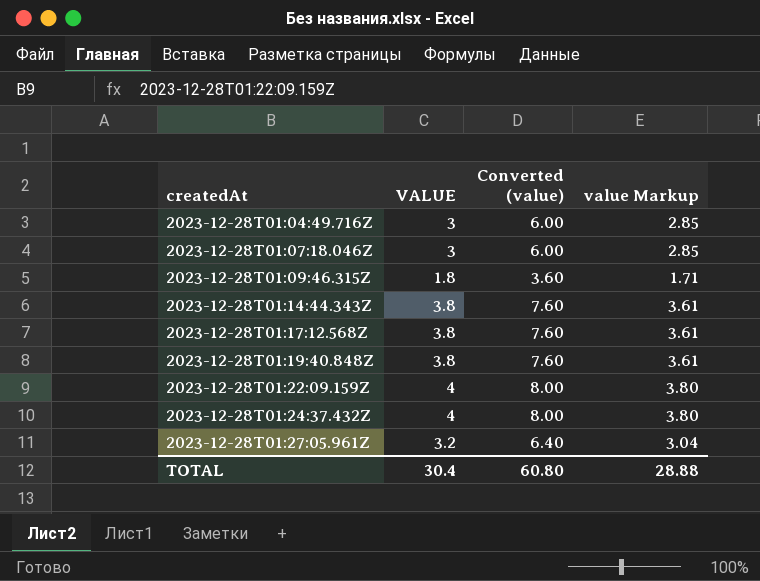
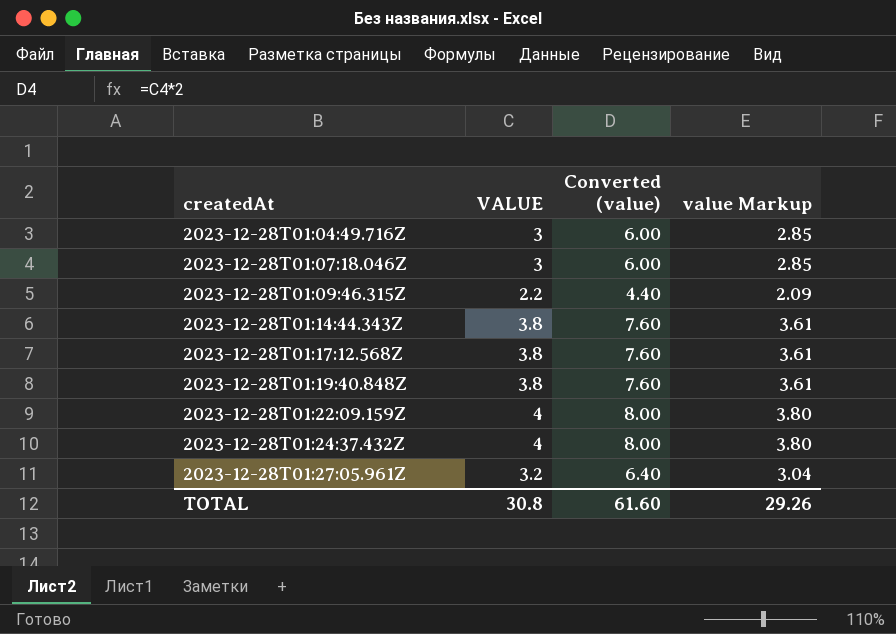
2023-12-28T01:09:46.315Z | VALUE: 1.8 -> 2.2
2023-12-28T01:09:46.315Z | Converted (value): 3.60 -> 4.40
2023-12-28T01:09:46.315Z | value Markup: 1.71 -> 2.09
TOTAL | VALUE: 30.4 -> 30.8
TOTAL | Converted (value): 60.80 -> 61.60
TOTAL | value Markup: 28.88 -> 29.26

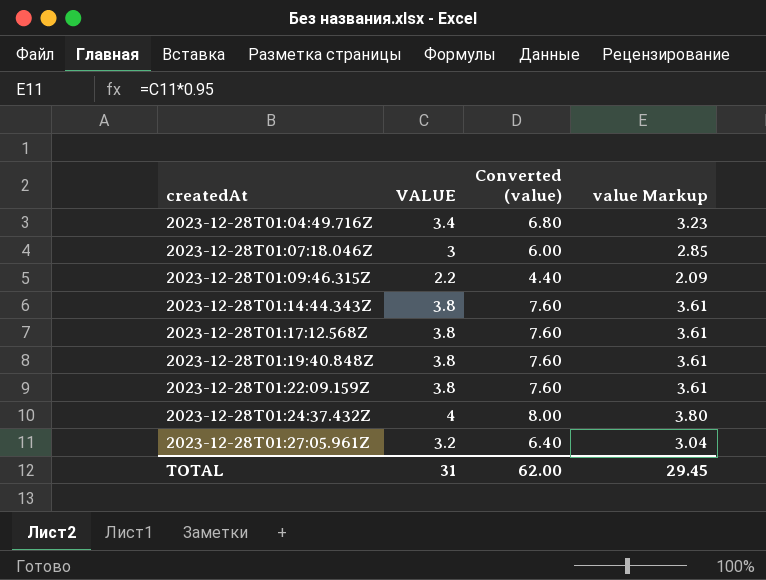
2023-12-28T01:04:49.716Z | VALUE: 3 -> 3.4
2023-12-28T01:04:49.716Z | Converted (value): 6.00 -> 6.80
2023-12-28T01:04:49.716Z | value Markup: 2.85 -> 3.23
2023-12-28T01:22:09.159Z | VALUE: 4 -> 3.8
2023-12-28T01:22:09.159Z | Converted (value): 8.00 -> 7.60
2023-12-28T01:22:09.159Z | value Markup: 3.80 -> 3.61
TOTAL | VALUE: 30.8 -> 31
TOTAL | Converted (value): 61.60 -> 62.00
TOTAL | value Markup: 29.26 -> 29.45

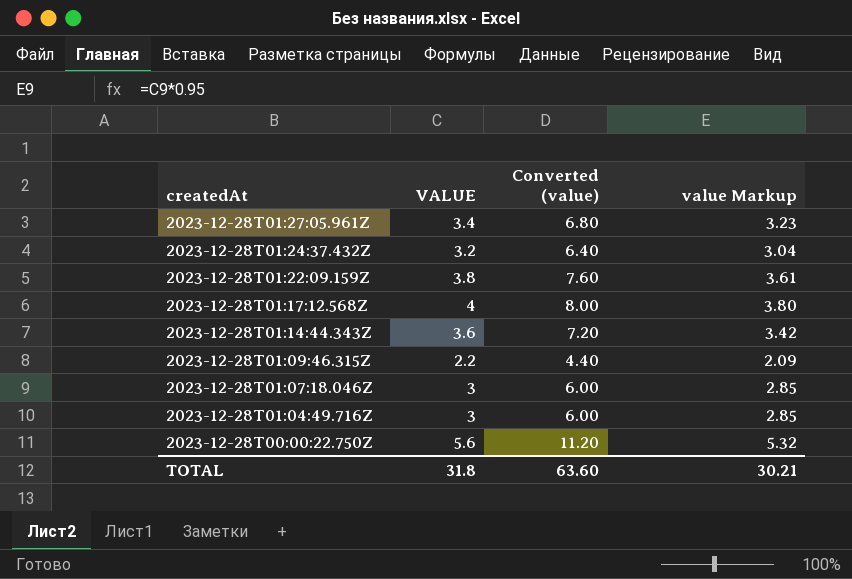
row order: createdAt ascending -> createdAt descending
row 2023-12-28T01:19:40.848Z: 3.8 | 7.60 | 3.61 -> none
2023-12-28T01:27:05.961Z | VALUE: 3.2 -> 3.4
2023-12-28T01:27:05.961Z | Converted (value): 6.40 -> 6.80
2023-12-28T01:27:05.961Z | value Markup: 3.04 -> 3.23
2023-12-28T01:24:37.432Z | VALUE: 4 -> 3.2
2023-12-28T01:24:37.432Z | Converted (value): 8.00 -> 6.40
2023-12-28T01:24:37.432Z | value Markup: 3.80 -> 3.04
2023-12-28T01:17:12.568Z | VALUE: 3.8 -> 4
2023-12-28T01:17:12.568Z | Converted (value): 7.60 -> 8.00
2023-12-28T01:17:12.568Z | value Markup: 3.61 -> 3.80
2023-12-28T01:14:44.343Z | VALUE: 3.8 -> 3.6
2023-12-28T01:14:44.343Z | Converted (value): 7.60 -> 7.20
2023-12-28T01:14:44.343Z | value Markup: 3.61 -> 3.42
2023-12-28T01:04:49.716Z | VALUE: 3.4 -> 3
2023-12-28T01:04:49.716Z | Converted (value): 6.80 -> 6.00
2023-12-28T01:04:49.716Z | value Markup: 3.23 -> 2.85
row 2023-12-28T00:00:22.750Z: none -> 5.6 | 11.20 | 5.32
TOTAL | VALUE: 31 -> 31.8
TOTAL | Converted (value): 62.00 -> 63.60
TOTAL | value Markup: 29.45 -> 30.21

